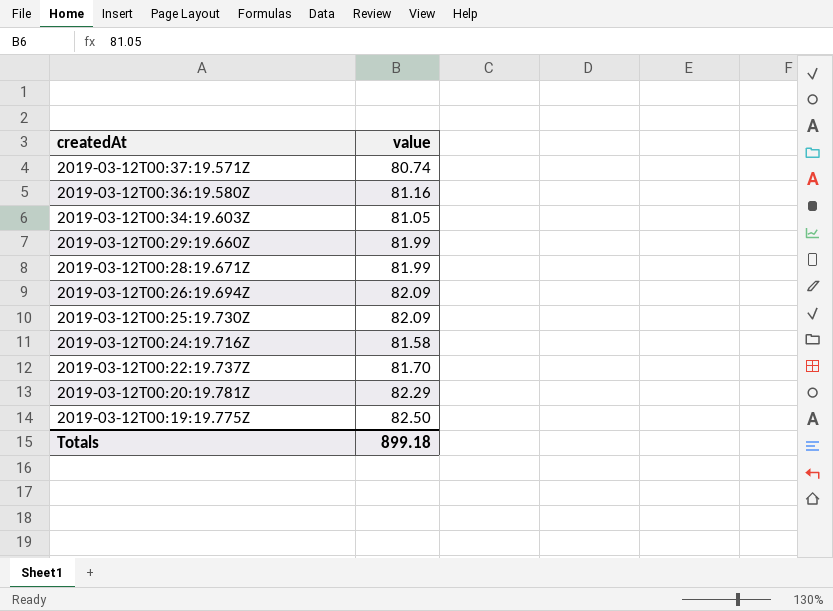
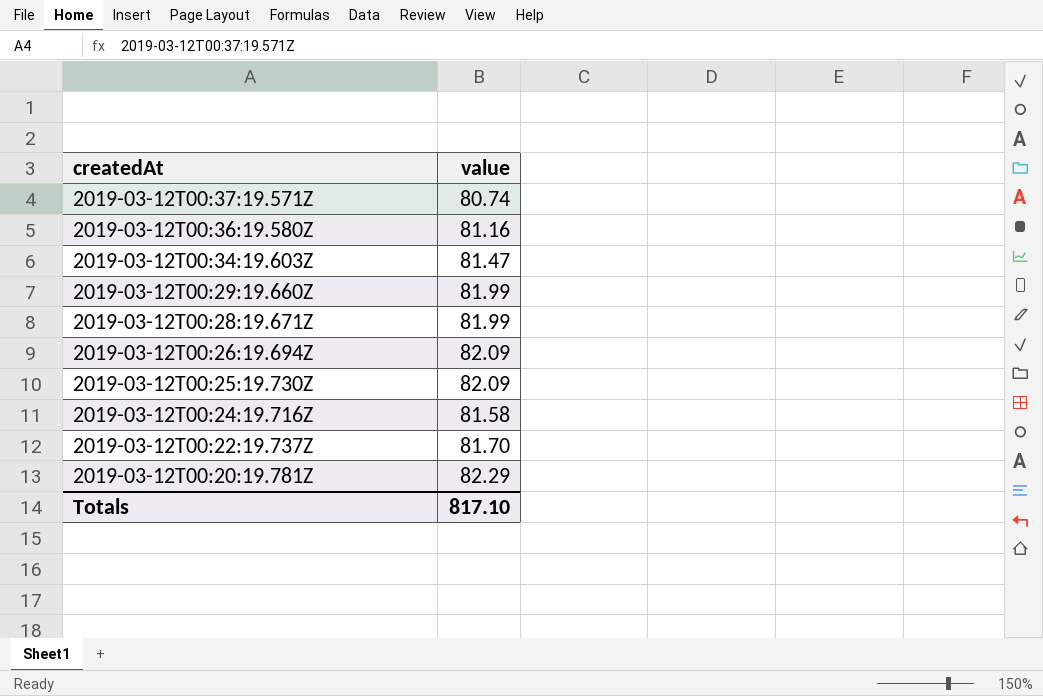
row 2019-03-12T00:19:19.775Z: 82.50 -> none
2019-03-12T00:34:19.603Z | value: 81.05 -> 81.47
Totals | value: 899.18 -> 817.10

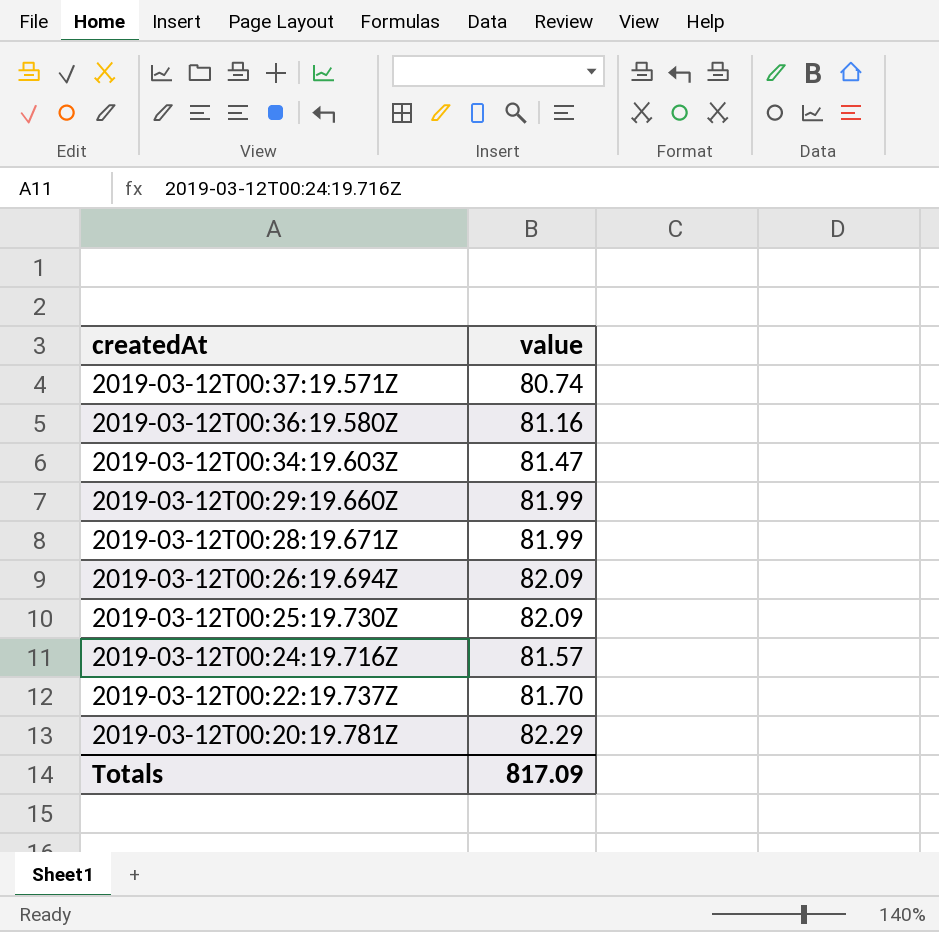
2019-03-12T00:24:19.716Z | value: 81.58 -> 81.57
Totals | value: 817.10 -> 817.09

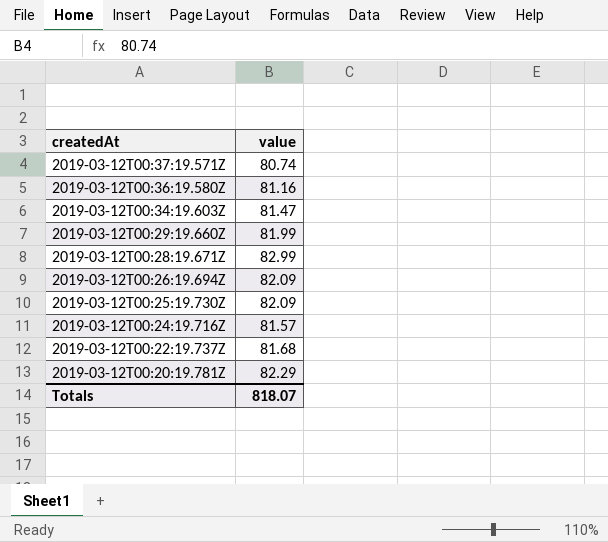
2019-03-12T00:28:19.671Z | value: 81.99 -> 82.99
2019-03-12T00:22:19.737Z | value: 81.70 -> 81.68
Totals | value: 817.09 -> 818.07

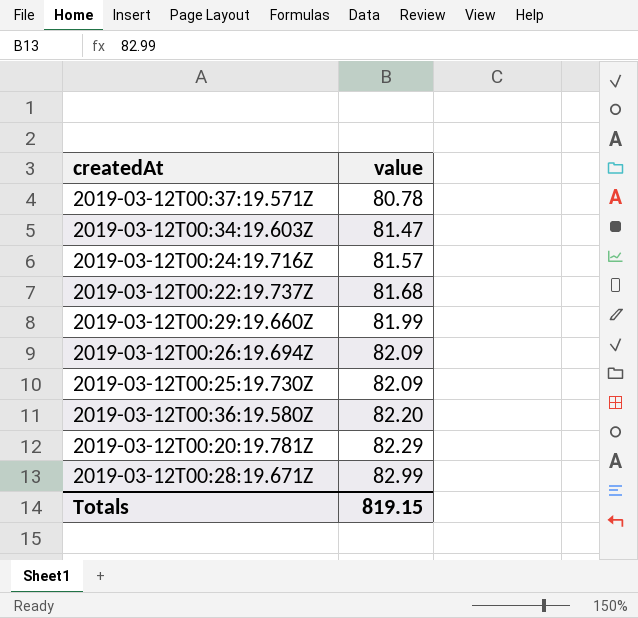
row order: createdAt descending -> value ascending
2019-03-12T00:37:19.571Z | value: 80.74 -> 80.78
2019-03-12T00:36:19.580Z | value: 81.16 -> 82.20
Totals | value: 818.07 -> 819.15

